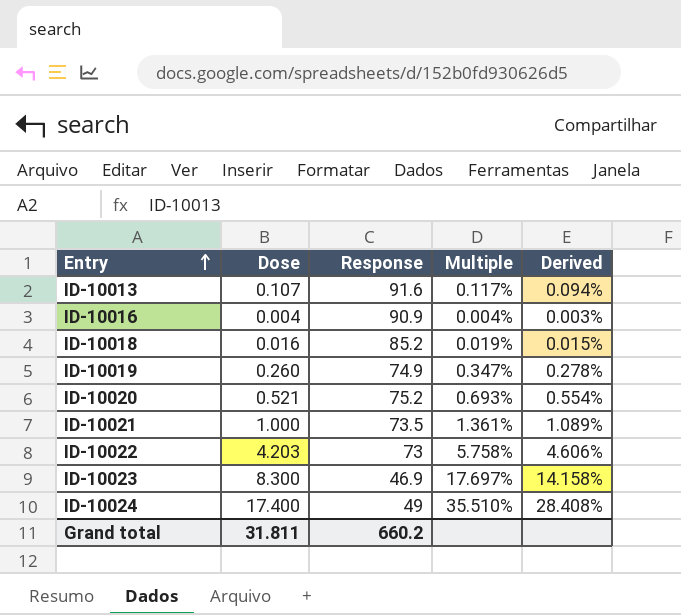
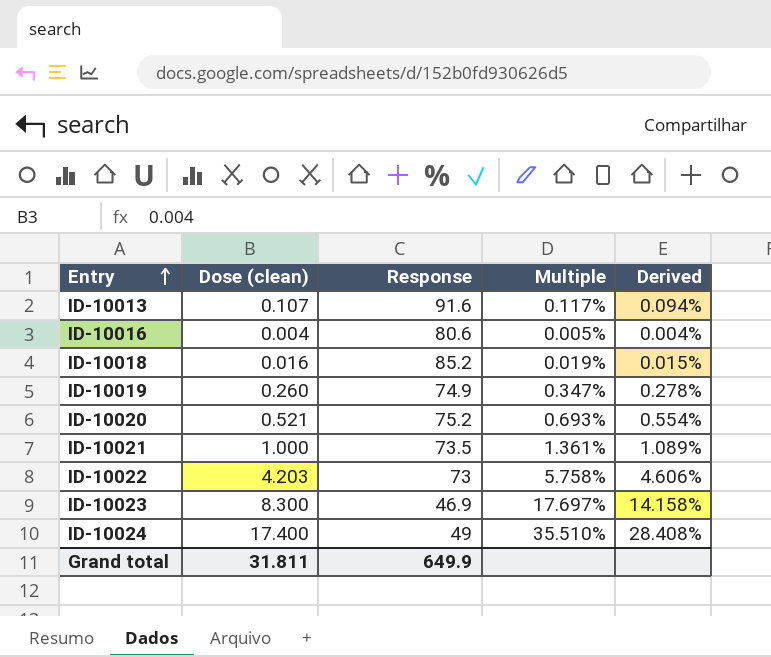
column name: Dose -> Dose (clean)
ID-10016 | Response: 90.9 -> 80.6
ID-10016 | Multiple: 0.004% -> 0.005%
ID-10016 | Derived: 0.003% -> 0.004%
Grand total | Response: 660.2 -> 649.9

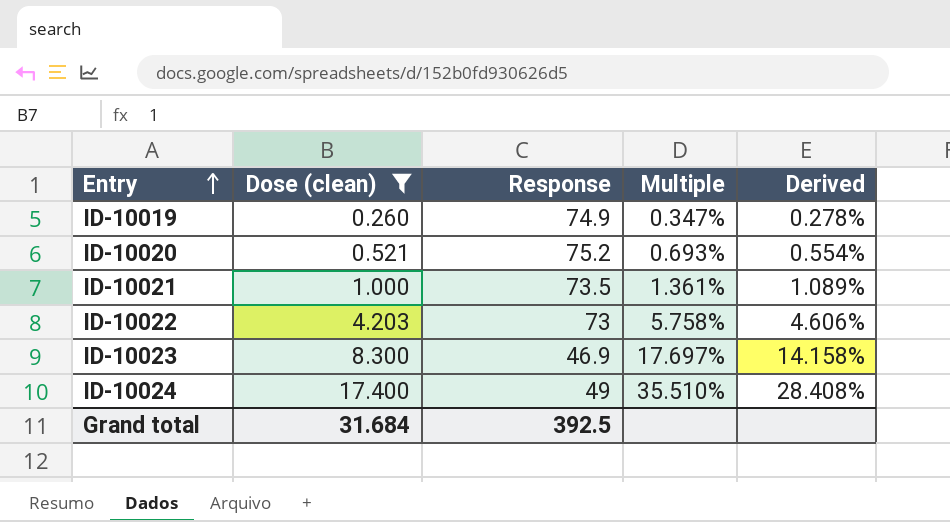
filter: none -> Dose (clean) >= 0.260
Grand total | Dose (clean): 31.811 -> 31.684
Grand total | Response: 649.9 -> 392.5

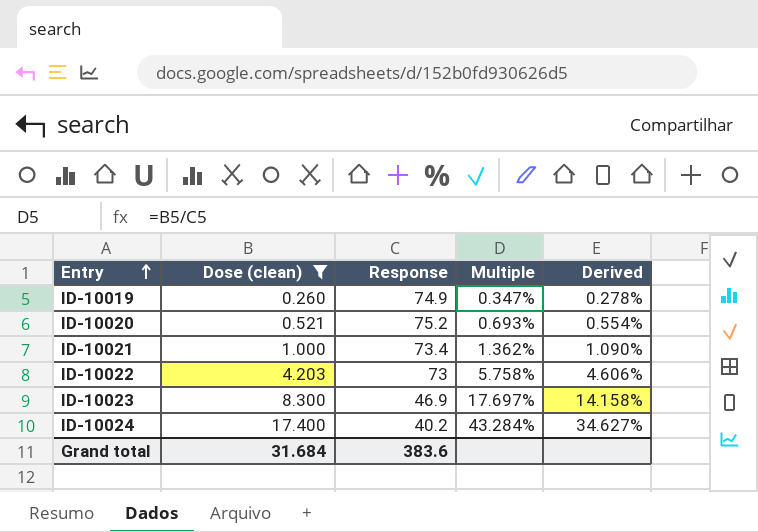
ID-10021 | Response: 73.5 -> 73.4
ID-10021 | Multiple: 1.361% -> 1.362%
ID-10021 | Derived: 1.089% -> 1.090%
ID-10024 | Response: 49 -> 40.2
ID-10024 | Multiple: 35.510% -> 43.284%
ID-10024 | Derived: 28.408% -> 34.627%
Grand total | Response: 392.5 -> 383.6

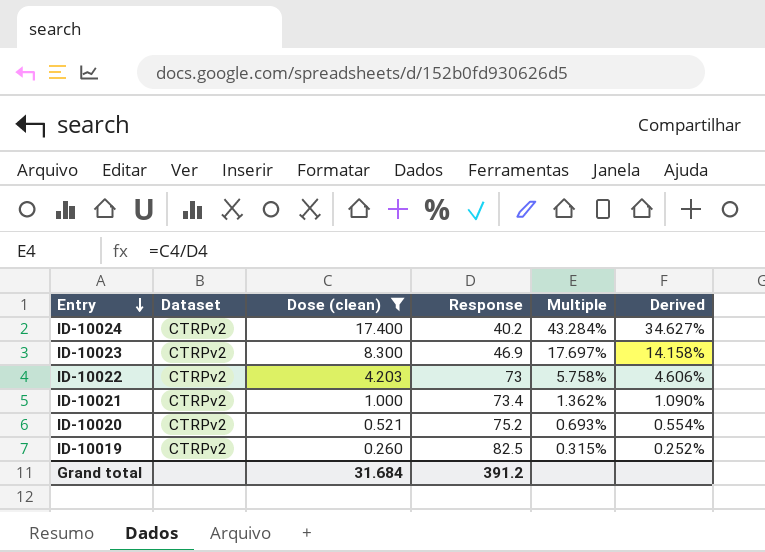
row order: Entry ascending -> Entry descending
column Dataset | position: none -> 2
ID-10019 | Response: 74.9 -> 82.5
ID-10019 | Multiple: 0.347% -> 0.315%
ID-10019 | Derived: 0.278% -> 0.252%
Grand total | Response: 383.6 -> 391.2

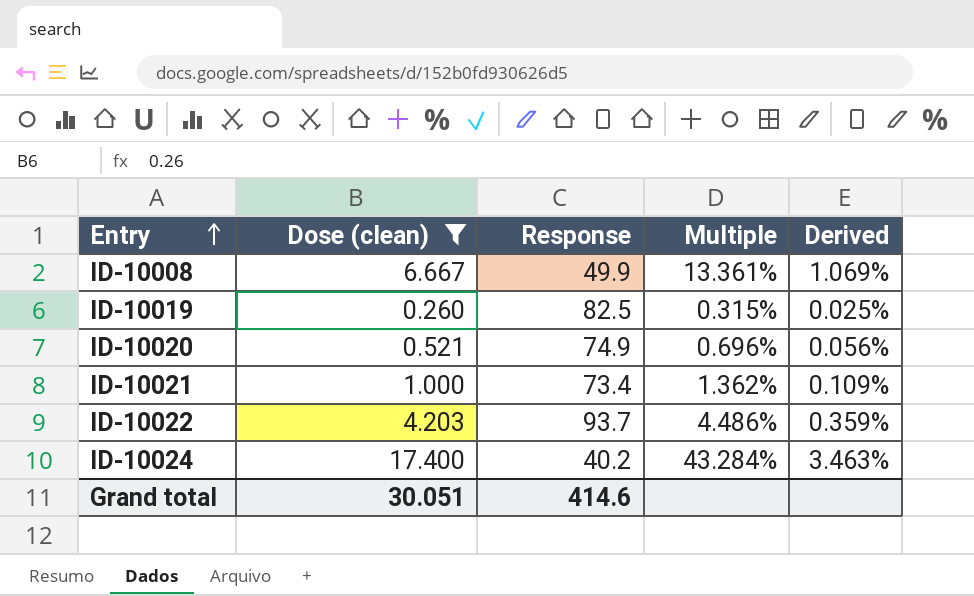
row order: Entry descending -> Entry ascending
column Dataset | position: 2 -> none
column Derived | formula: [Multiple] * 0.8 -> [Multiple] * 0.08
row ID-10023: CTRPv2 | 8.300 | 46.9 | 17.697% | 14.158% -> none
row ID-10008: none -> 6.667 | 49.9 | 13.361% | 1.069%
ID-10020 | Response: 75.2 -> 74.9
ID-10020 | Multiple: 0.693% -> 0.696%
ID-10022 | Response: 73 -> 93.7
ID-10022 | Multiple: 5.758% -> 4.486%
Grand total | Dose (clean): 31.684 -> 30.051
Grand total | Response: 391.2 -> 414.6

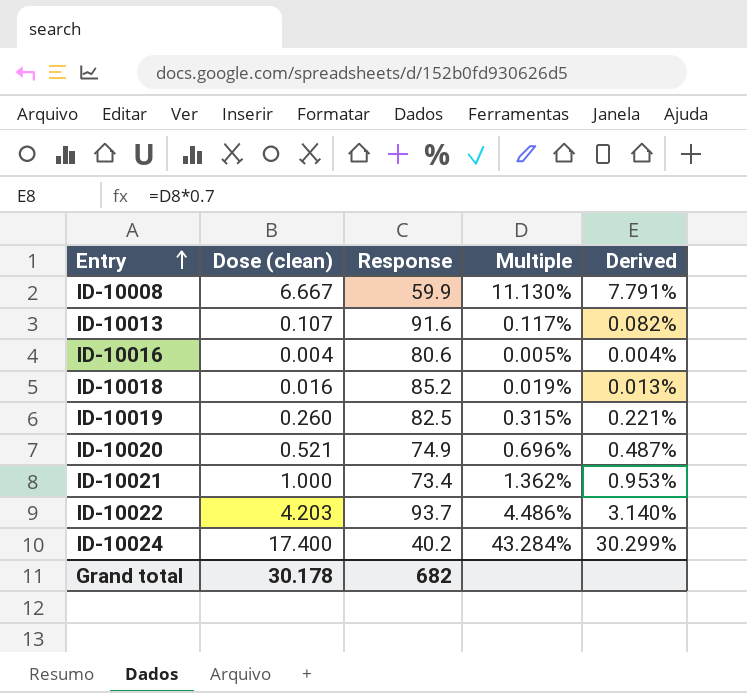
filter: Dose (clean) >= 0.260 -> none
column Derived | formula: [Multiple] * 0.08 -> [Multiple] * 0.7
ID-10008 | Response: 49.9 -> 59.9
ID-10008 | Multiple: 13.361% -> 11.130%
Grand total | Dose (clean): 30.051 -> 30.178
Grand total | Response: 414.6 -> 682

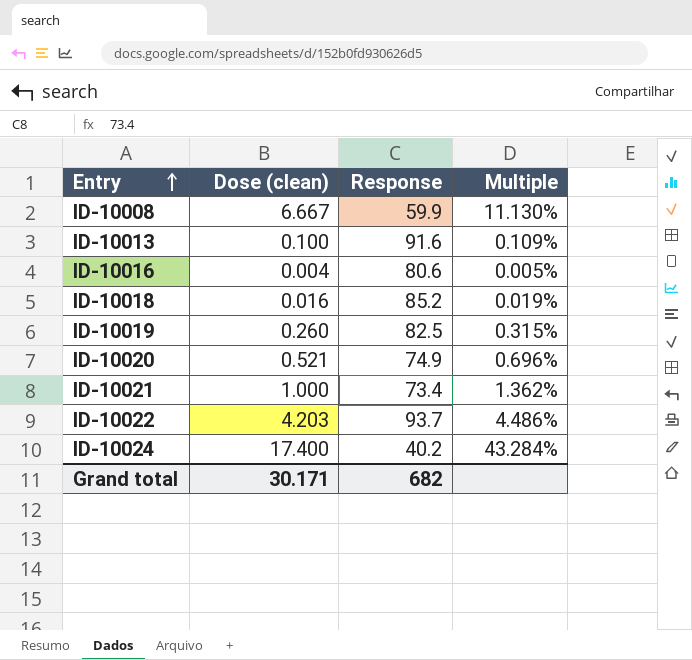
column Derived | formula: [Multiple] * 0.7 -> none
ID-10013 | Dose (clean): 0.107 -> 0.100
ID-10013 | Multiple: 0.117% -> 0.109%
Grand total | Dose (clean): 30.178 -> 30.171

